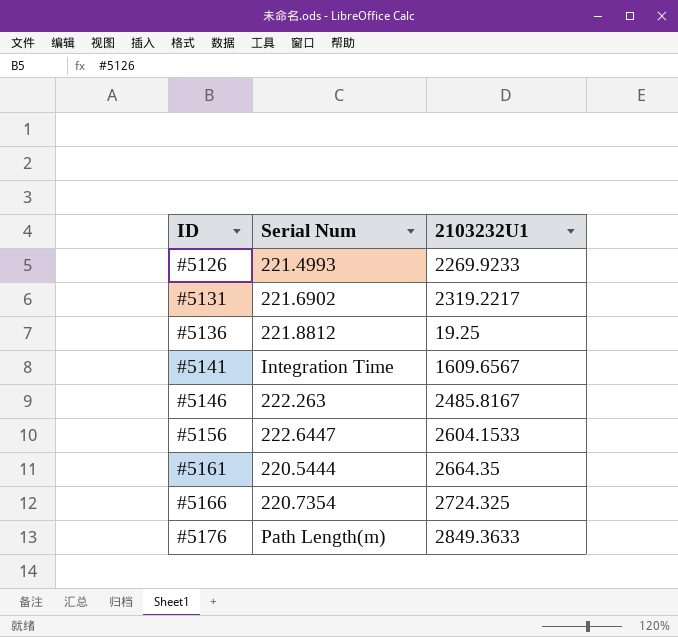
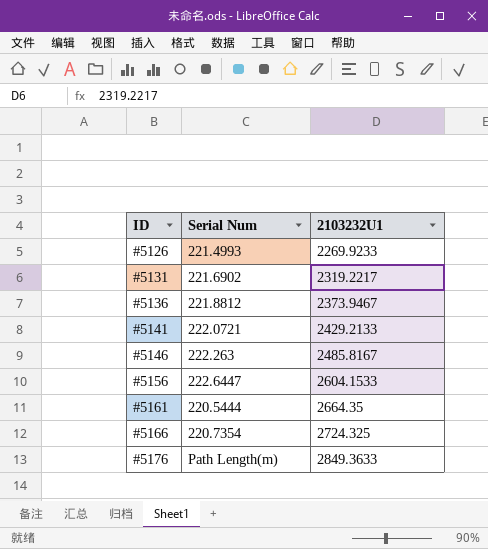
#5136 | 2103232U1: 19.25 -> 2373.9467
#5141 | Serial Num: Integration Time -> 222.0721
#5141 | 2103232U1: 1609.6567 -> 2429.2133

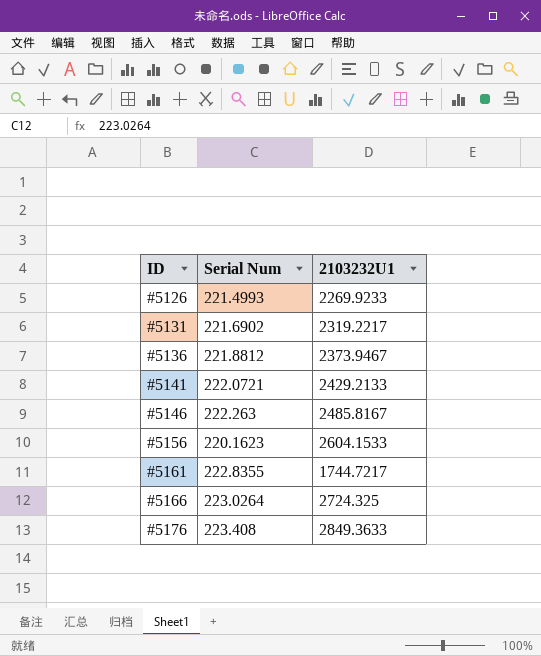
#5156 | Serial Num: 222.6447 -> 220.1623
#5161 | Serial Num: 220.5444 -> 222.8355
#5161 | 2103232U1: 2664.35 -> 1744.7217
#5166 | Serial Num: 220.7354 -> 223.0264
#5176 | Serial Num: Path Length(m) -> 223.408

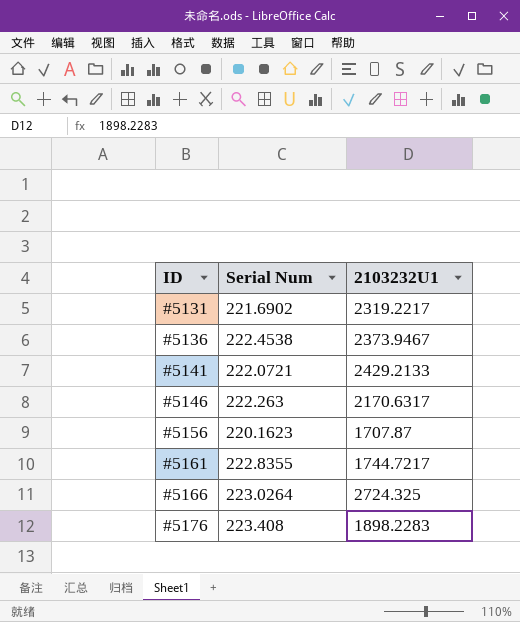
row #5126: 221.4993 | 2269.9233 -> none
#5136 | Serial Num: 221.8812 -> 222.4538
#5146 | 2103232U1: 2485.8167 -> 2170.6317
#5156 | 2103232U1: 2604.1533 -> 1707.87
#5176 | 2103232U1: 2849.3633 -> 1898.2283

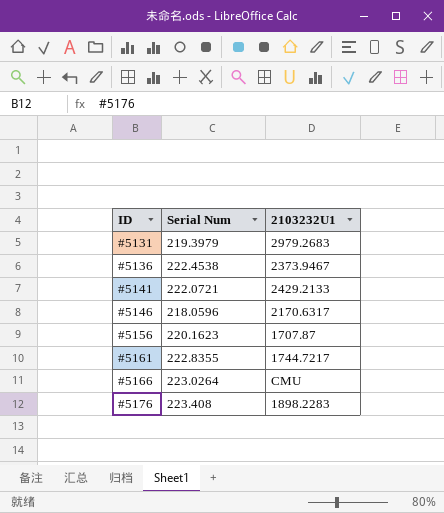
#5131 | Serial Num: 221.6902 -> 219.3979
#5131 | 2103232U1: 2319.2217 -> 2979.2683
#5146 | Serial Num: 222.263 -> 218.0596
#5166 | 2103232U1: 2724.325 -> CMU

